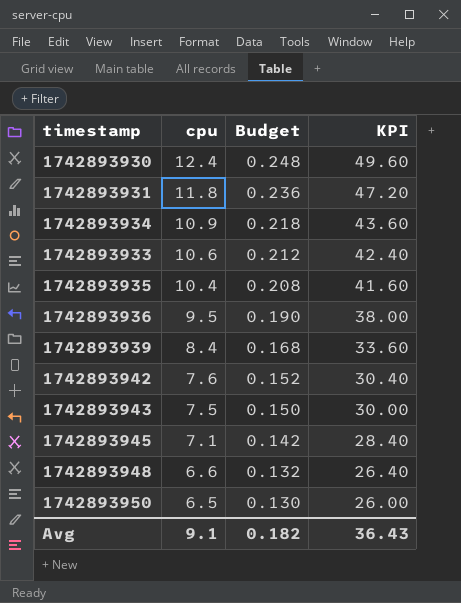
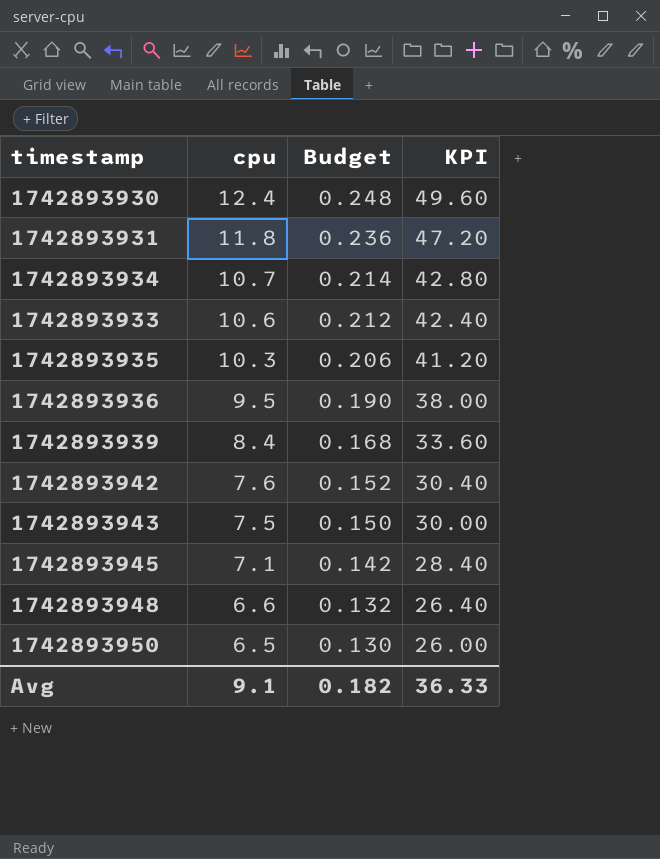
1742893934 | cpu: 10.9 -> 10.7
1742893934 | Budget: 0.218 -> 0.214
1742893934 | KPI: 43.60 -> 42.80
1742893935 | cpu: 10.4 -> 10.3
1742893935 | Budget: 0.208 -> 0.206
1742893935 | KPI: 41.60 -> 41.20
Avg | KPI: 36.43 -> 36.33

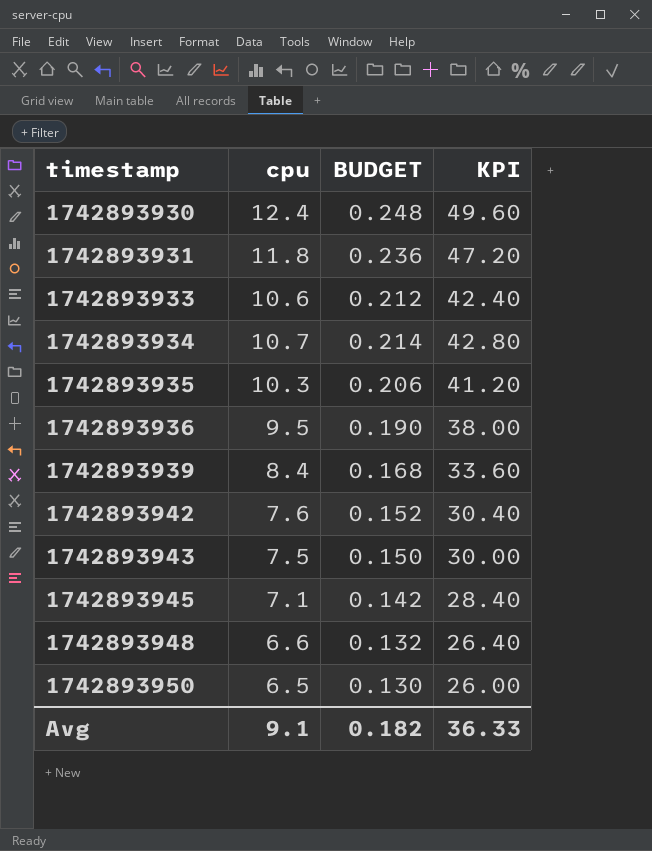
row order: cpu descending -> timestamp ascending
column name: Budget -> BUDGET

